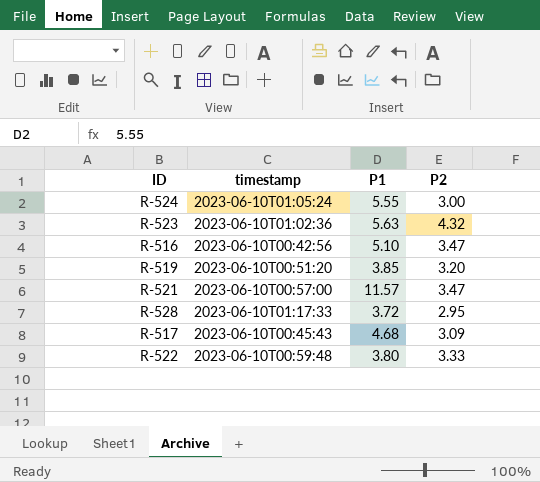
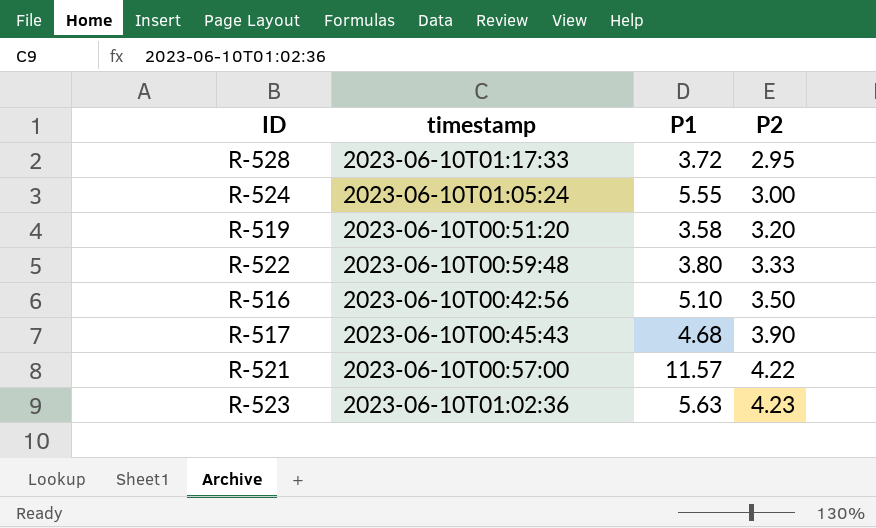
row order: none -> P2 ascending
R-519 | P1: 3.85 -> 3.58
R-516 | P2: 3.47 -> 3.50
R-517 | P2: 3.09 -> 3.90
R-521 | P2: 3.47 -> 4.22
R-523 | P2: 4.32 -> 4.23

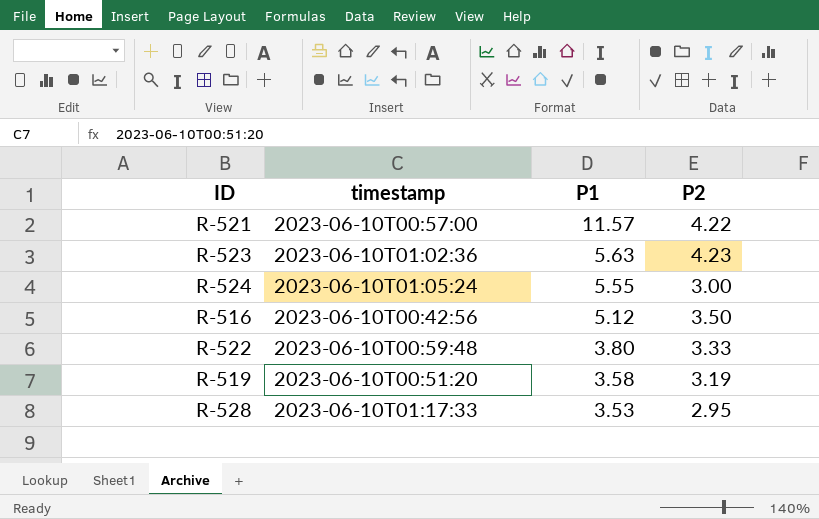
row order: P2 ascending -> P1 descending
row R-517: 2023-06-10T00:45:43 | 4.68 | 3.90 -> none
R-516 | P1: 5.10 -> 5.12
R-519 | P2: 3.20 -> 3.19
R-528 | P1: 3.72 -> 3.53

